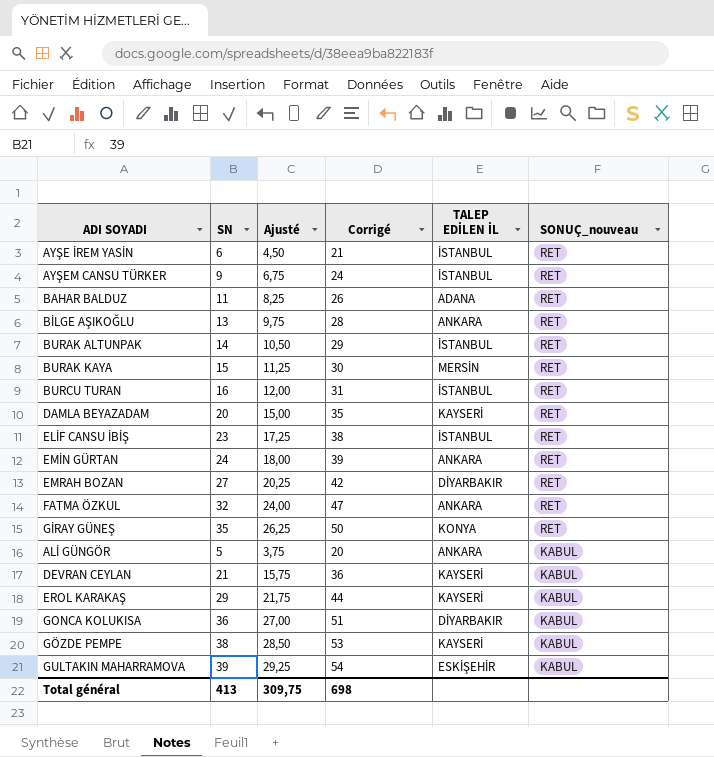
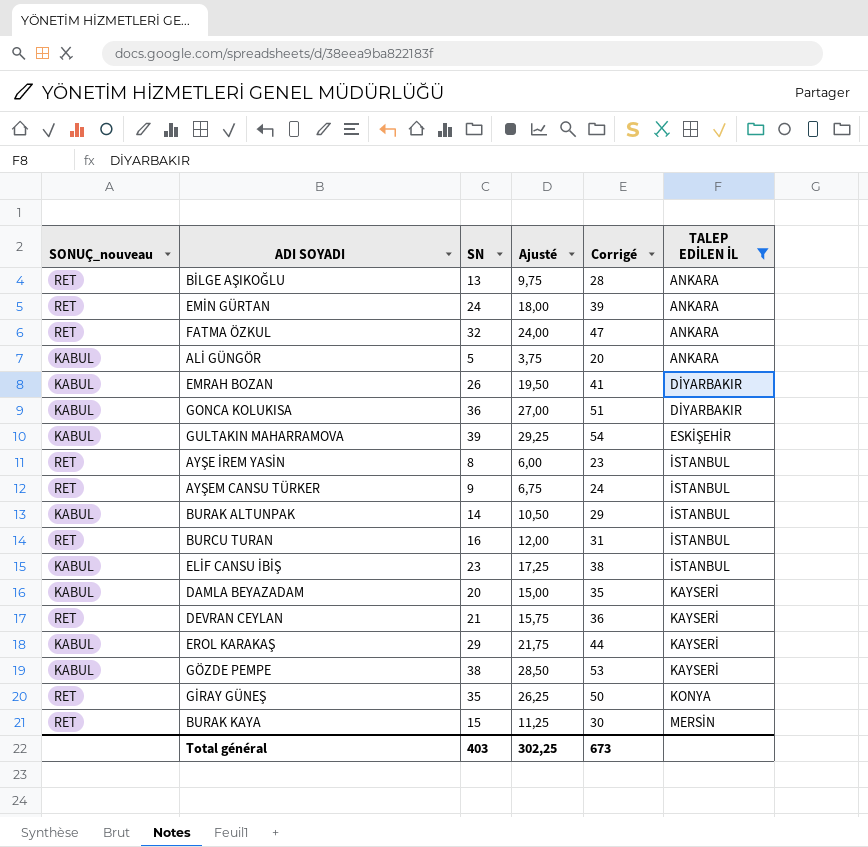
filter: none -> TALEP EDİLEN İL != ADANA
row order: SONUÇ_nouveau descending -> TALEP EDİLEN İL ascending
column SONUÇ_nouveau | position: 6 -> 1
EMRAH BOZAN | SONUÇ_nouveau: RET -> KABUL
EMRAH BOZAN | SN: 27 -> 26
EMRAH BOZAN | Ajusté: 20,25 -> 19,50
EMRAH BOZAN | Corrigé: 42 -> 41
AYŞE İREM YASİN | SN: 6 -> 8
AYŞE İREM YASİN | Ajusté: 4,50 -> 6,00
AYŞE İREM YASİN | Corrigé: 21 -> 23
BURAK ALTUNPAK | SONUÇ_nouveau: RET -> KABUL
ELİF CANSU İBİŞ | SONUÇ_nouveau: RET -> KABUL
DAMLA BEYAZADAM | SONUÇ_nouveau: RET -> KABUL
DEVRAN CEYLAN | SONUÇ_nouveau: KABUL -> RET
Total général | SN: 413 -> 403
Total général | Ajusté: 309,75 -> 302,25
Total général | Corrigé: 698 -> 673

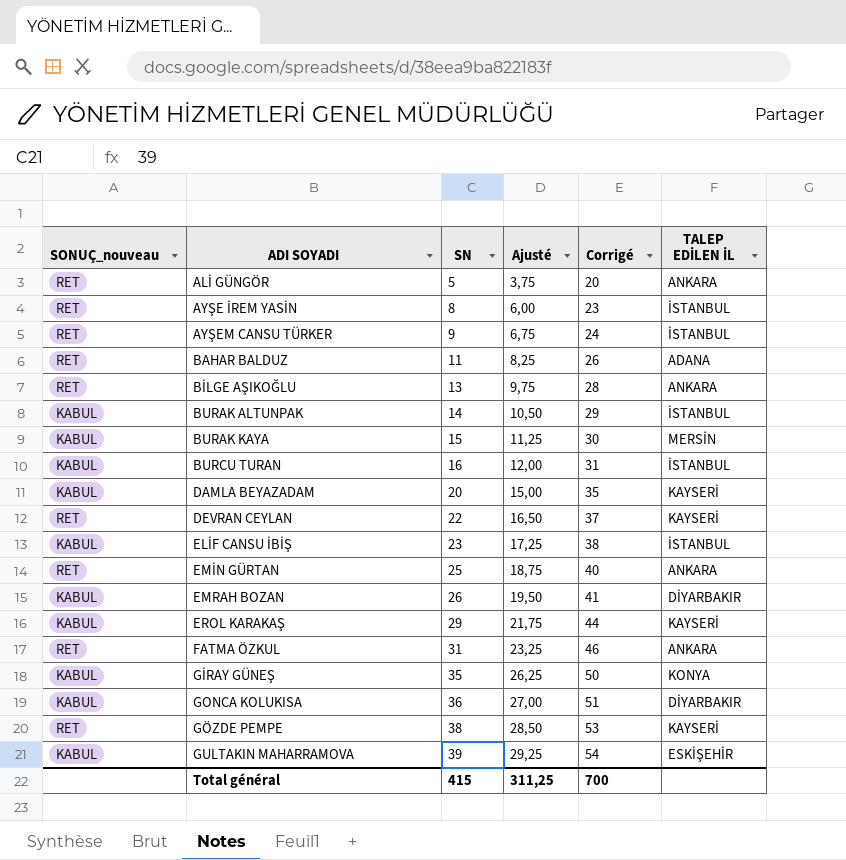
filter: TALEP EDİLEN İL != ADANA -> none
row order: TALEP EDİLEN İL ascending -> ADI SOYADI ascending
ALİ GÜNGÖR | SONUÇ_nouveau: KABUL -> RET
BURAK KAYA | SONUÇ_nouveau: RET -> KABUL
BURCU TURAN | SONUÇ_nouveau: RET -> KABUL
DEVRAN CEYLAN | SN: 21 -> 22
DEVRAN CEYLAN | Ajusté: 15,75 -> 16,50
DEVRAN CEYLAN | Corrigé: 36 -> 37
EMİN GÜRTAN | SN: 24 -> 25
EMİN GÜRTAN | Ajusté: 18,00 -> 18,75
EMİN GÜRTAN | Corrigé: 39 -> 40
FATMA ÖZKUL | SN: 32 -> 31
FATMA ÖZKUL | Ajusté: 24,00 -> 23,25
FATMA ÖZKUL | Corrigé: 47 -> 46
GİRAY GÜNEŞ | SONUÇ_nouveau: RET -> KABUL
GÖZDE PEMPE | SONUÇ_nouveau: KABUL -> RET
Total général | SN: 403 -> 415
Total général | Ajusté: 302,25 -> 311,25
Total général | Corrigé: 673 -> 700

